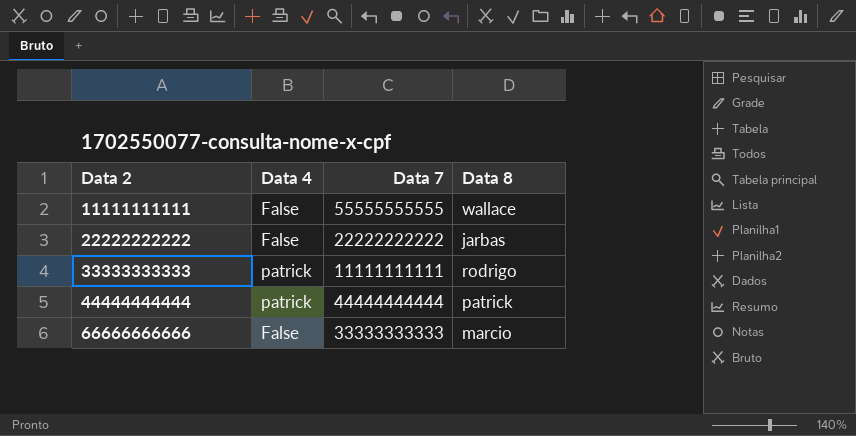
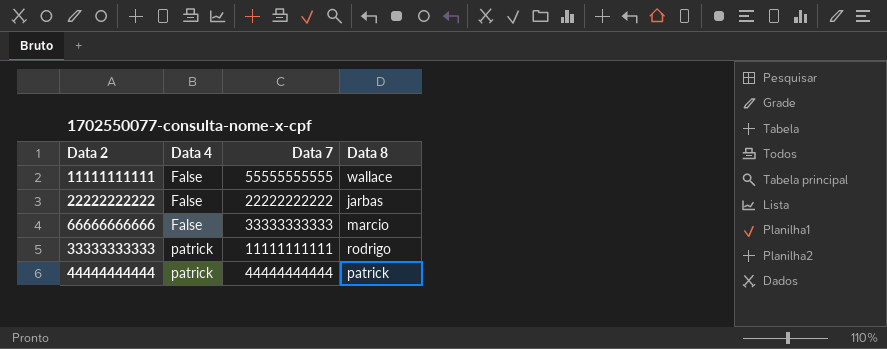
row order: Data 2 ascending -> Data 4 ascending

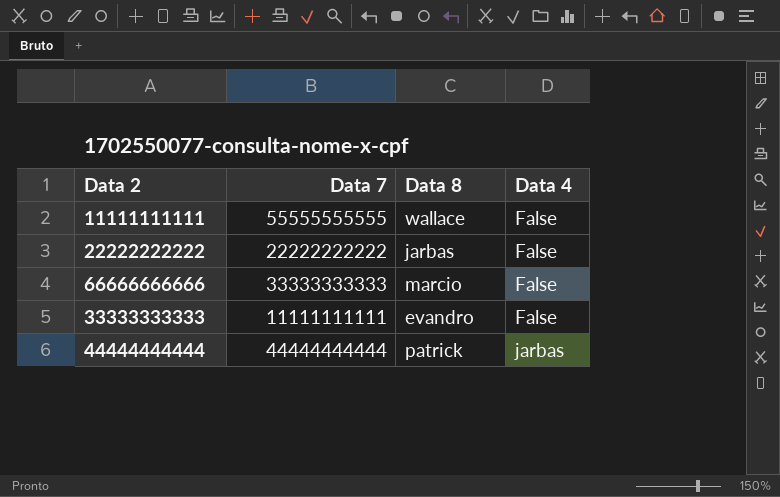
column Data 4 | position: 2 -> 4
33333333333 | Data 8: rodrigo -> evandro
33333333333 | Data 4: patrick -> False
44444444444 | Data 4: patrick -> jarbas

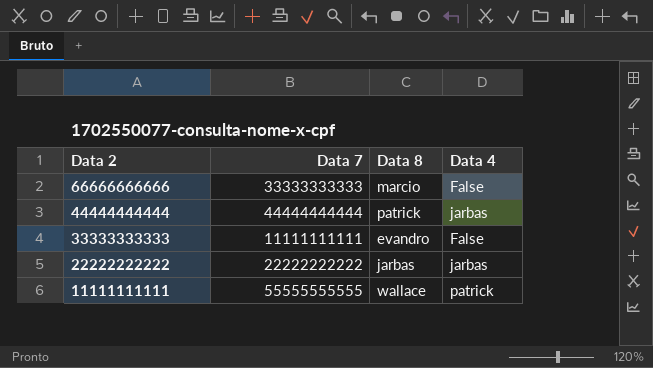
row order: Data 4 ascending -> Data 2 descending
22222222222 | Data 4: False -> jarbas
11111111111 | Data 4: False -> patrick

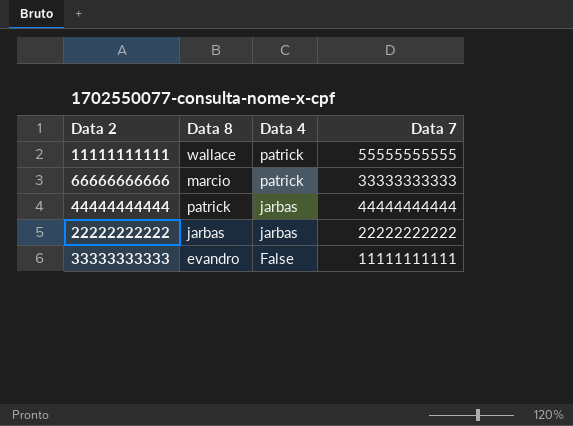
row order: Data 2 descending -> Data 4 descending
column Data 7 | position: 2 -> 4
66666666666 | Data 4: False -> patrick

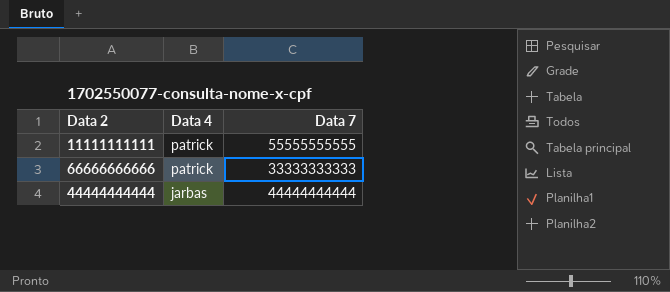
column Data 8 | position: 2 -> none
row 22222222222: jarbas | jarbas | 22222222222 -> none
row 33333333333: evandro | False | 11111111111 -> none

